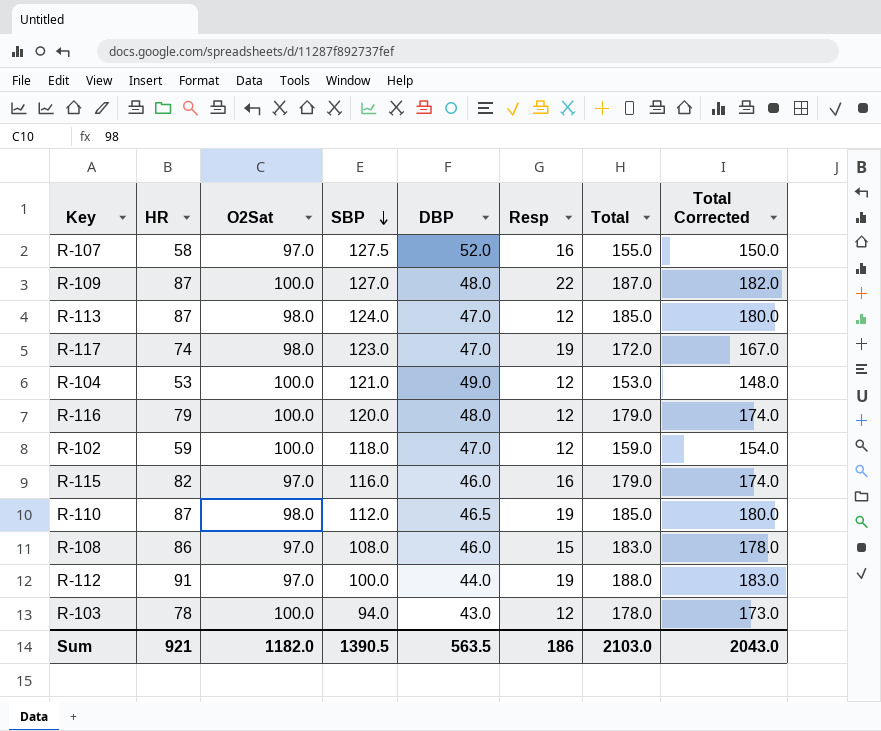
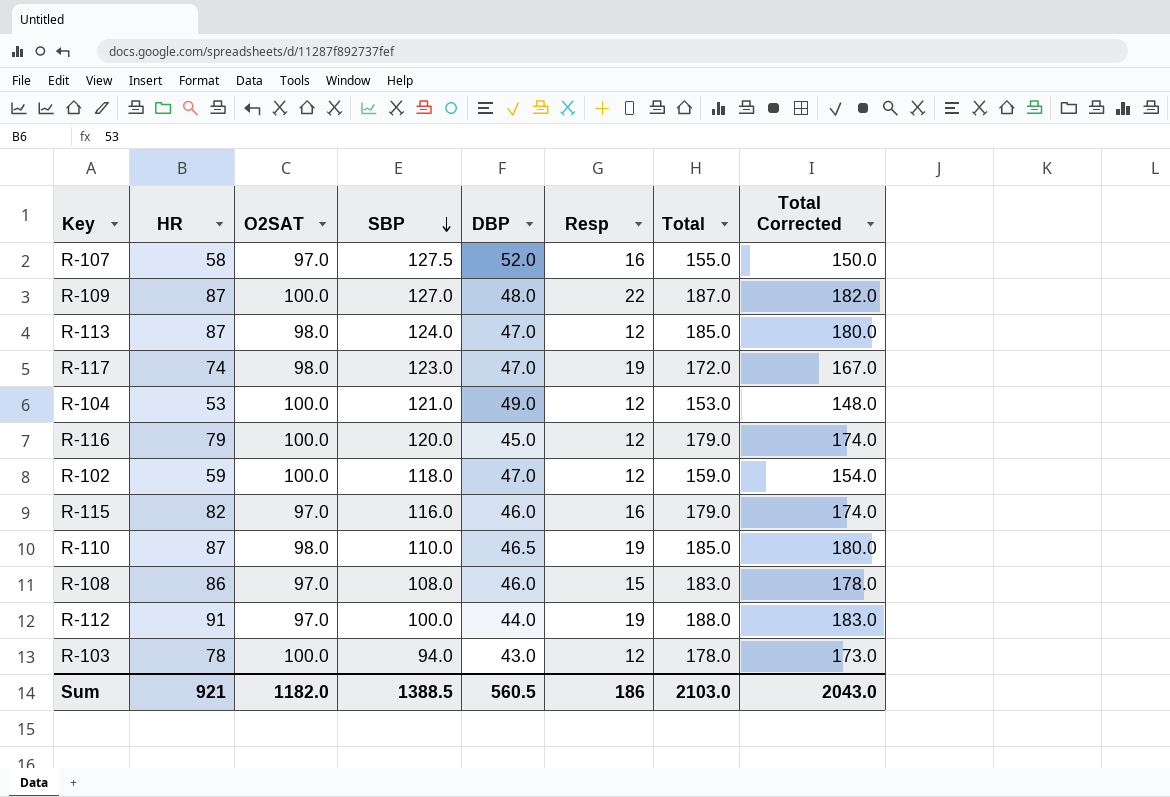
column name: O2Sat -> O2SAT
R-116 | DBP: 48.0 -> 45.0
R-110 | SBP: 112.0 -> 110.0
Sum | SBP: 1390.5 -> 1388.5
Sum | DBP: 563.5 -> 560.5

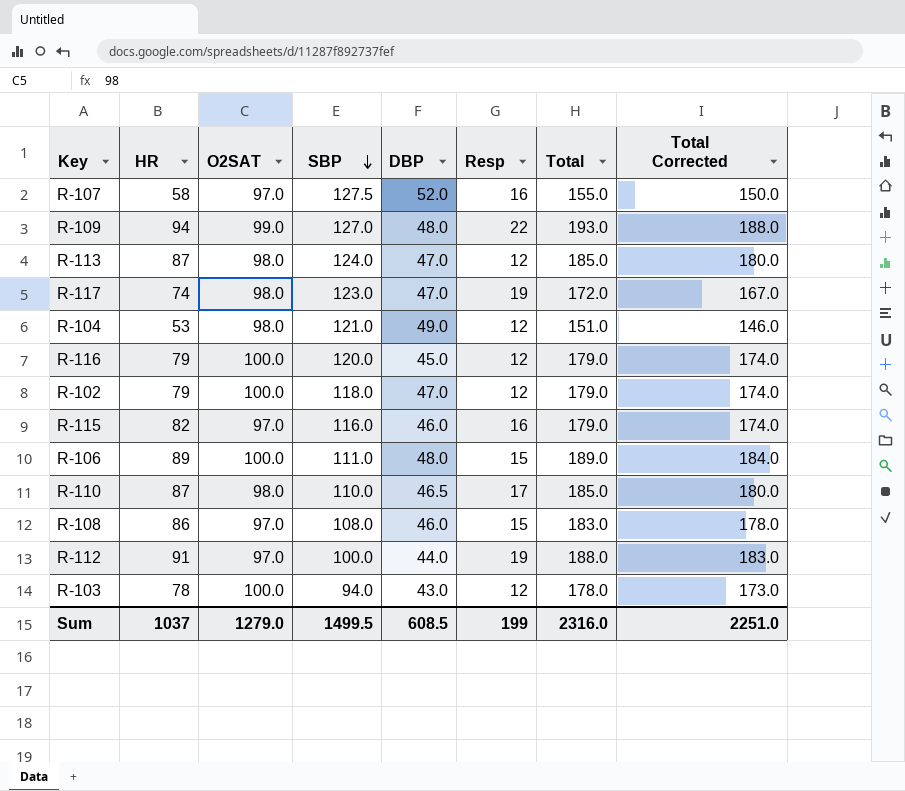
R-109 | HR: 87 -> 94
R-109 | O2SAT: 100.0 -> 99.0
R-109 | Total: 187.0 -> 193.0
R-109 | Total Corrected: 182.0 -> 188.0
R-104 | O2SAT: 100.0 -> 98.0
R-104 | Total: 153.0 -> 151.0
R-104 | Total Corrected: 148.0 -> 146.0
R-102 | HR: 59 -> 79
R-102 | Total: 159.0 -> 179.0
R-102 | Total Corrected: 154.0 -> 174.0
row R-106: none -> 89 | 100.0 | 111.0 | 48.0 | 15 | 189.0 | 184.0
R-110 | Resp: 19 -> 17
Sum | HR: 921 -> 1037
Sum | O2SAT: 1182.0 -> 1279.0
Sum | SBP: 1388.5 -> 1499.5
Sum | DBP: 560.5 -> 608.5
Sum | Resp: 186 -> 199
Sum | Total: 2103.0 -> 2316.0
Sum | Total Corrected: 2043.0 -> 2251.0

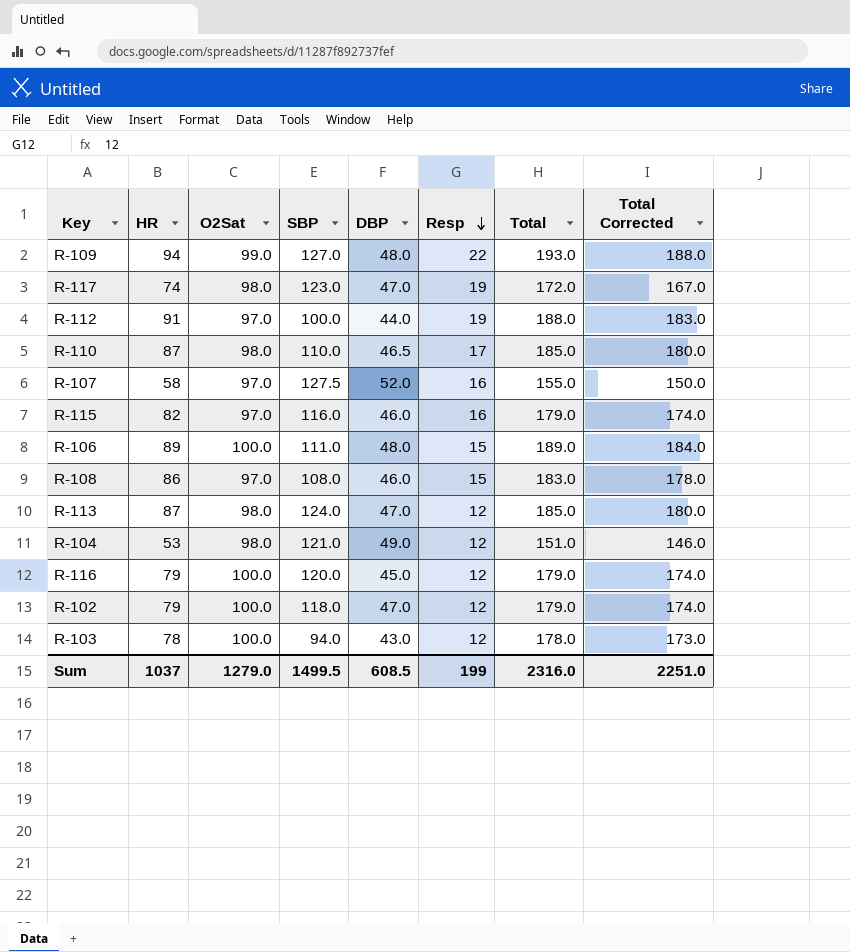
row order: SBP descending -> Resp descending
column name: O2SAT -> O2Sat

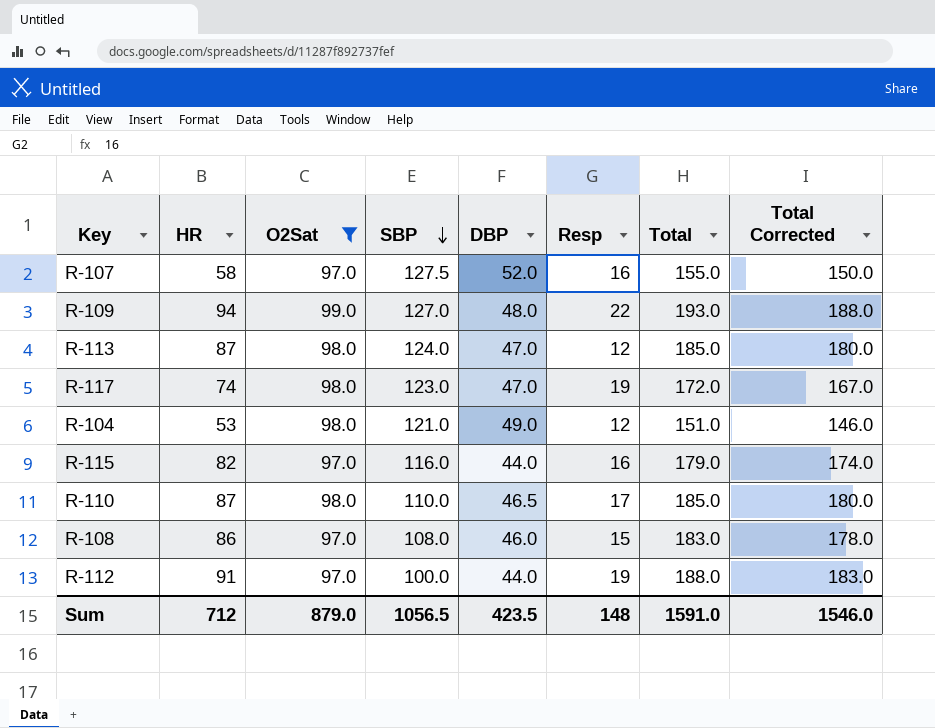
filter: none -> O2Sat != 100.0
row order: Resp descending -> SBP descending
R-115 | DBP: 46.0 -> 44.0
Sum | HR: 1037 -> 712
Sum | O2Sat: 1279.0 -> 879.0
Sum | SBP: 1499.5 -> 1056.5
Sum | DBP: 608.5 -> 423.5
Sum | Resp: 199 -> 148
Sum | Total: 2316.0 -> 1591.0
Sum | Total Corrected: 2251.0 -> 1546.0

